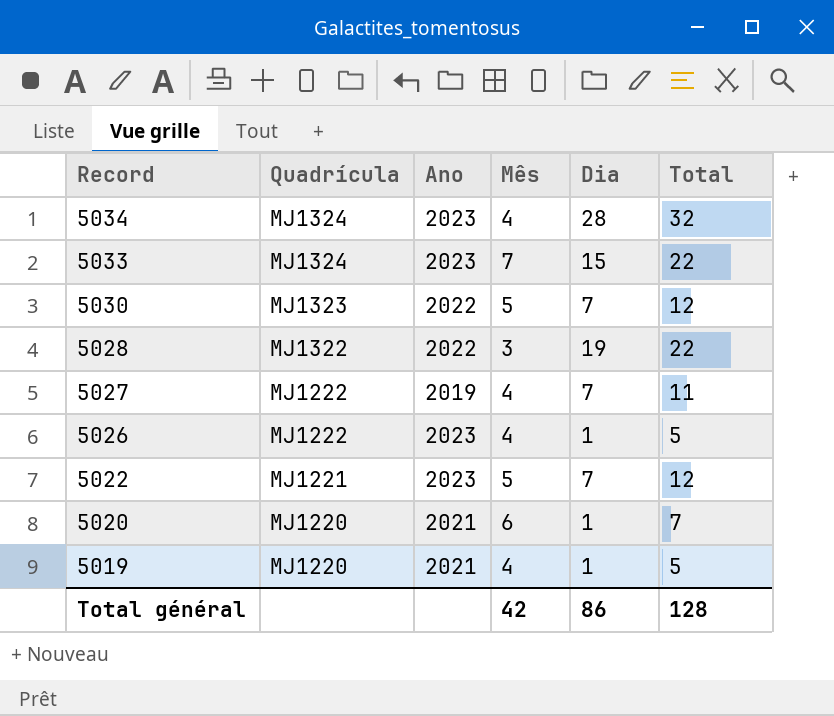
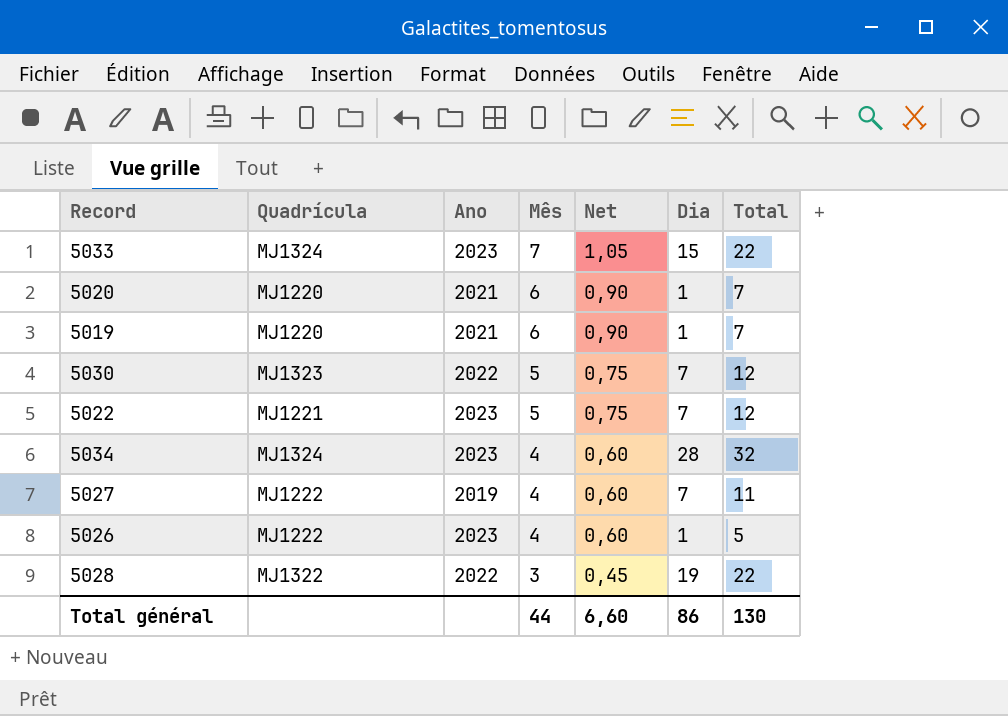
row order: Record descending -> Mês descending
column Net | formula: none -> [Mês] * 0,15
5019 | Mês: 4 -> 6
5019 | Total: 5 -> 7
Total général | Mês: 42 -> 44
Total général | Total: 128 -> 130

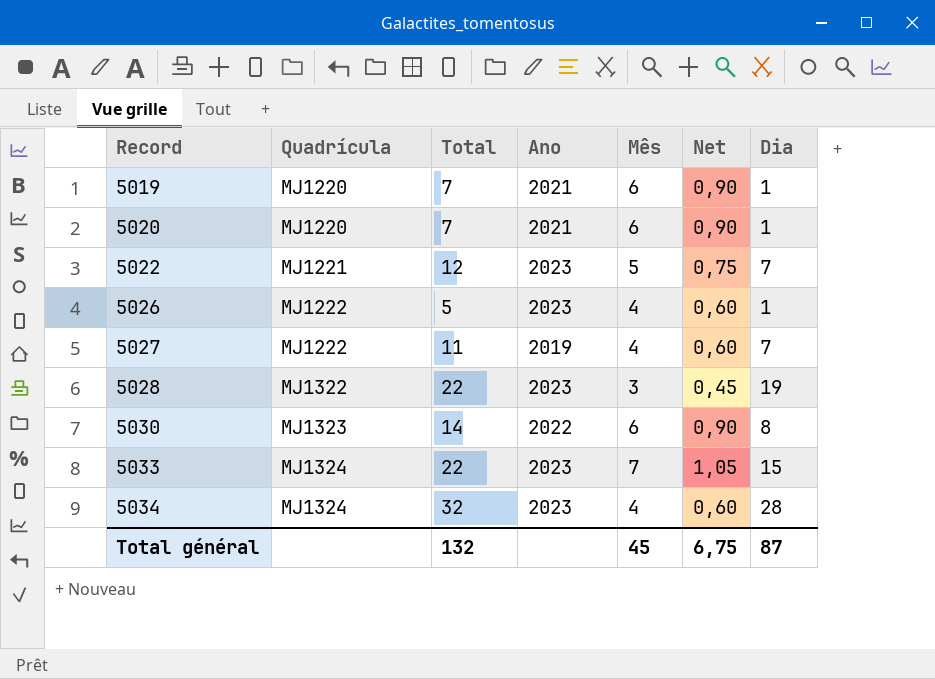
row order: Mês descending -> Record ascending
column Total | position: 7 -> 3
5028 | Ano: 2022 -> 2023
5030 | Total: 12 -> 14
5030 | Mês: 5 -> 6
5030 | Net: 0,75 -> 0,90
5030 | Dia: 7 -> 8
Total général | Total: 130 -> 132
Total général | Mês: 44 -> 45
Total général | Net: 6,60 -> 6,75
Total général | Dia: 86 -> 87

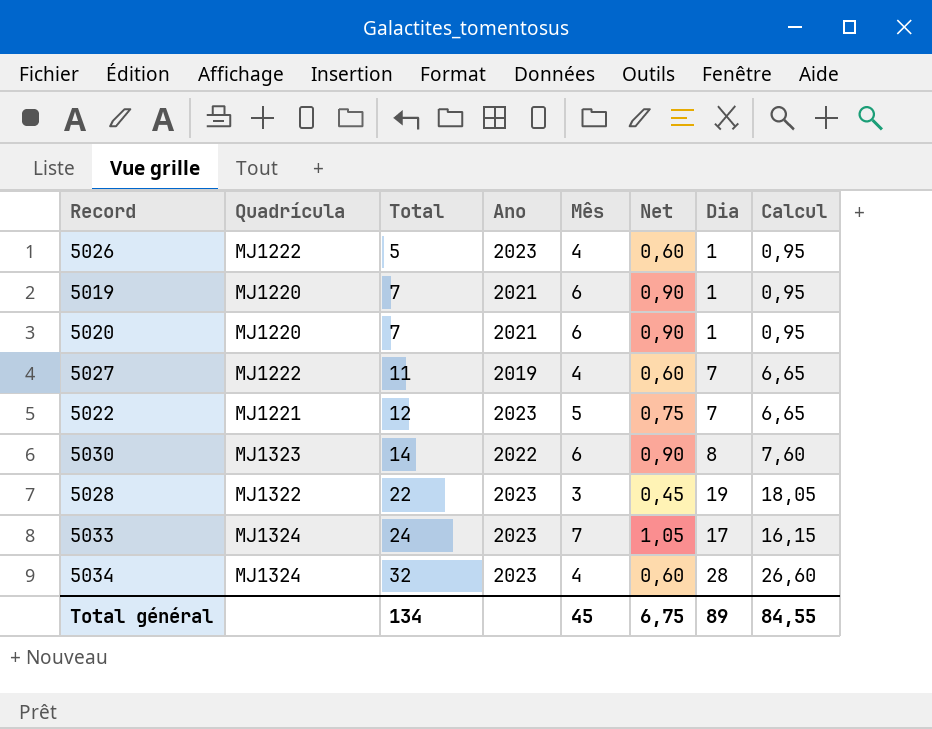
row order: Record ascending -> Total ascending
column Calcul | formula: none -> [Dia] * 0,95
5033 | Total: 22 -> 24
5033 | Dia: 15 -> 17
Total général | Total: 132 -> 134
Total général | Dia: 87 -> 89

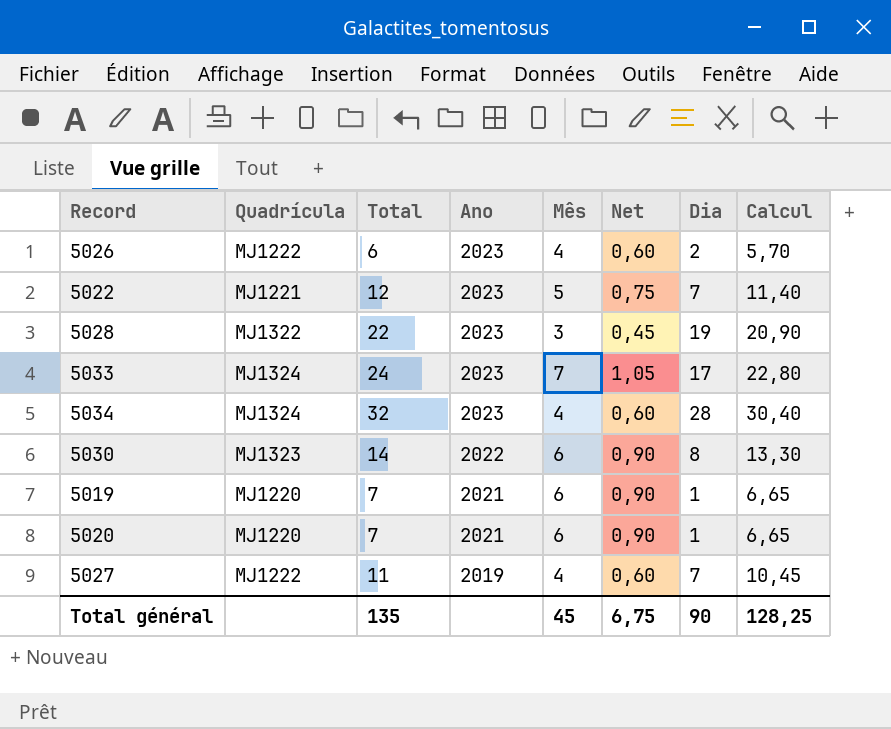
row order: Total ascending -> Ano descending
column Calcul | formula: [Dia] * 0,95 -> [Total] * 0,95
5026 | Total: 5 -> 6
5026 | Dia: 1 -> 2
Total général | Total: 134 -> 135
Total général | Dia: 89 -> 90
Total général | Calcul: 84,55 -> 128,25

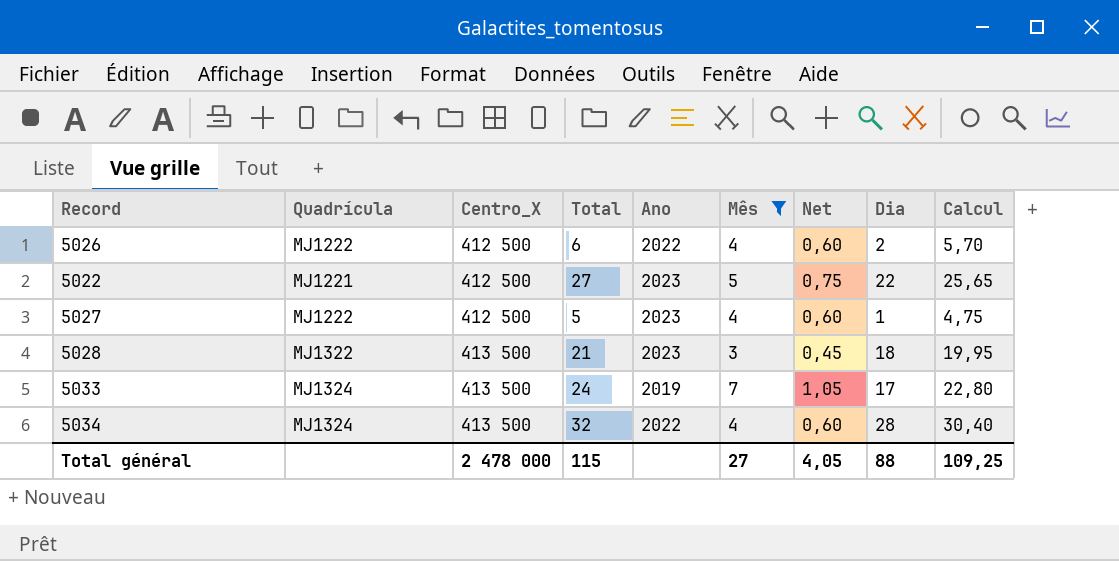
filter: none -> Mês != 6
row order: Ano descending -> Centro_X ascending
column Centro_X | position: none -> 3
5026 | Ano: 2023 -> 2022
5022 | Total: 12 -> 27
5022 | Dia: 7 -> 22
5022 | Calcul: 11,40 -> 25,65
5027 | Total: 11 -> 5
5027 | Ano: 2019 -> 2023
5027 | Dia: 7 -> 1
5027 | Calcul: 10,45 -> 4,75
5028 | Total: 22 -> 21
5028 | Dia: 19 -> 18
5028 | Calcul: 20,90 -> 19,95
5033 | Ano: 2023 -> 2019
5034 | Ano: 2023 -> 2022
Total général | Total: 135 -> 115
Total général | Mês: 45 -> 27
Total général | Net: 6,75 -> 4,05
Total général | Dia: 90 -> 88
Total général | Calcul: 128,25 -> 109,25

